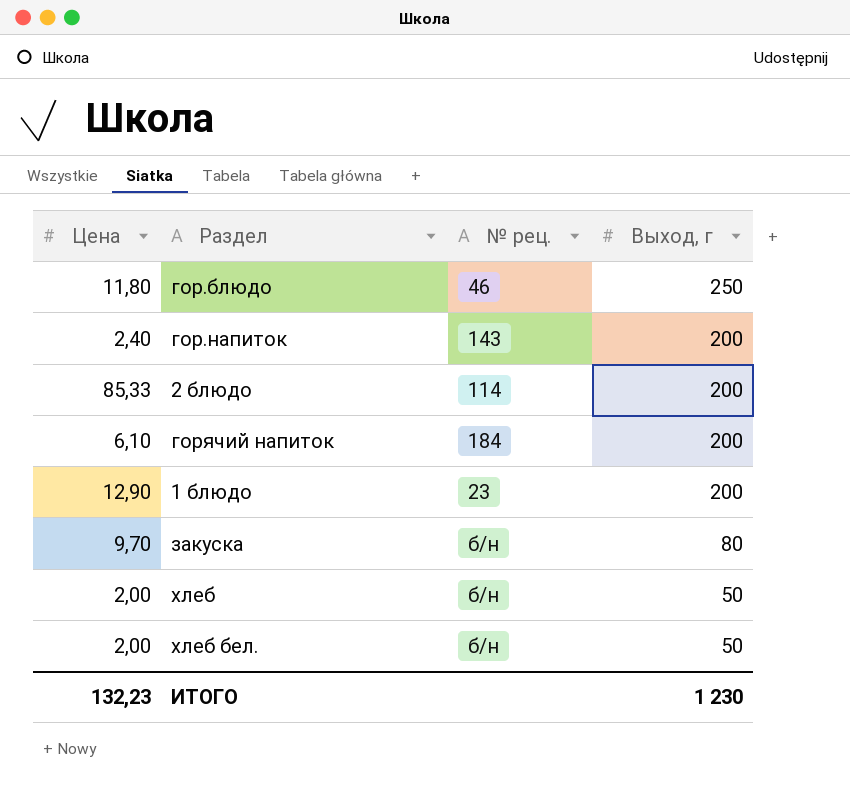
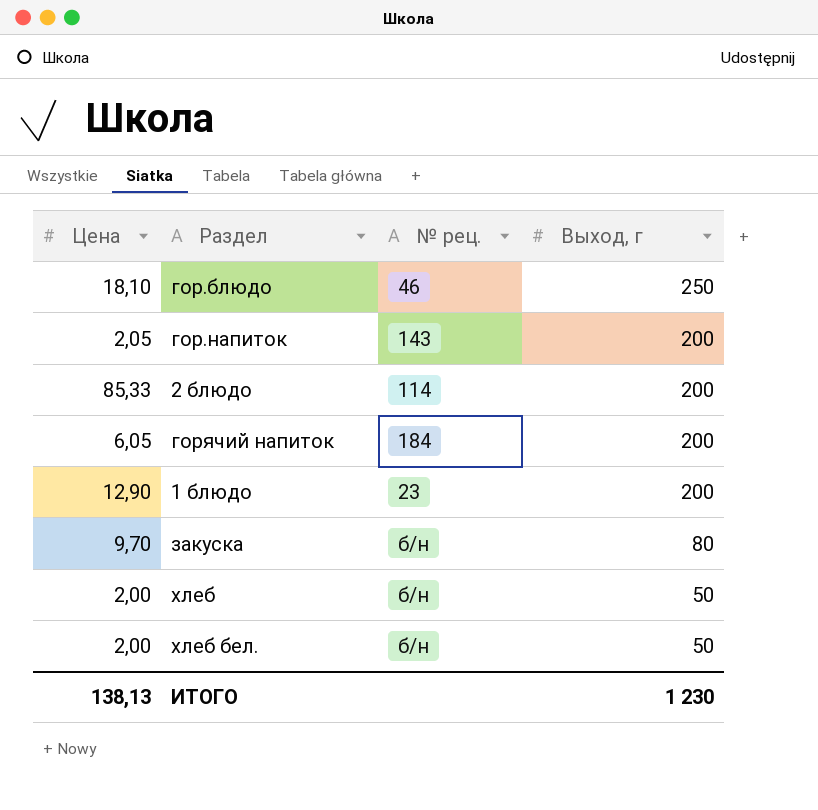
гор.блюдо | Цена: 11,80 -> 18,10
гор.напиток | Цена: 2,40 -> 2,05
горячий напиток | Цена: 6,10 -> 6,05
ИТОГО | Цена: 132,23 -> 138,13

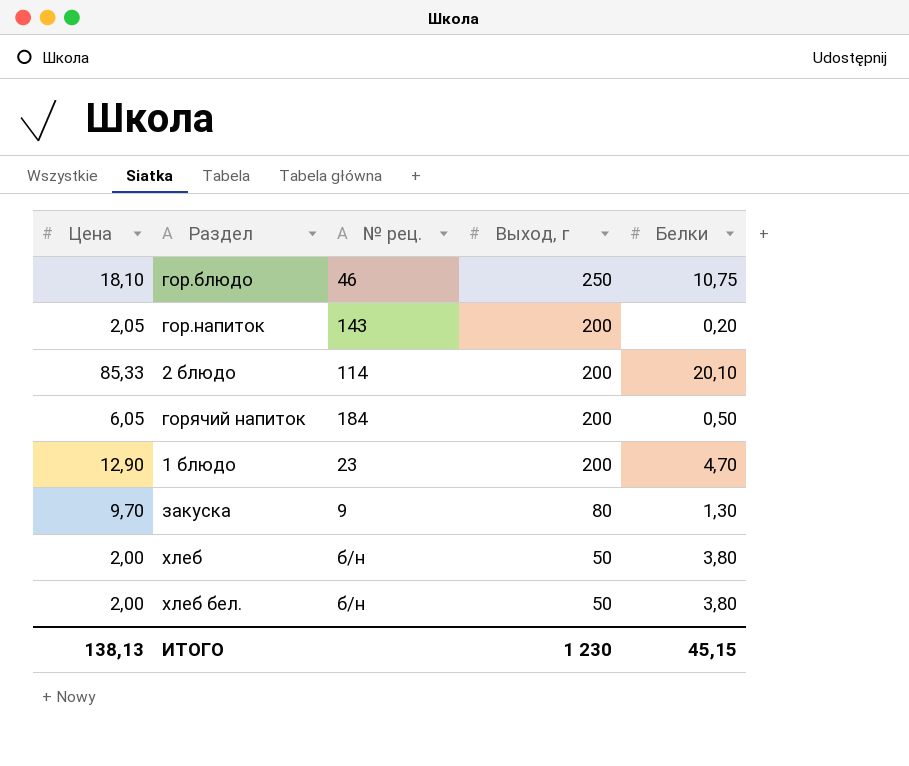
column Белки | position: none -> 5
закуска | № рец.: б/н -> 9

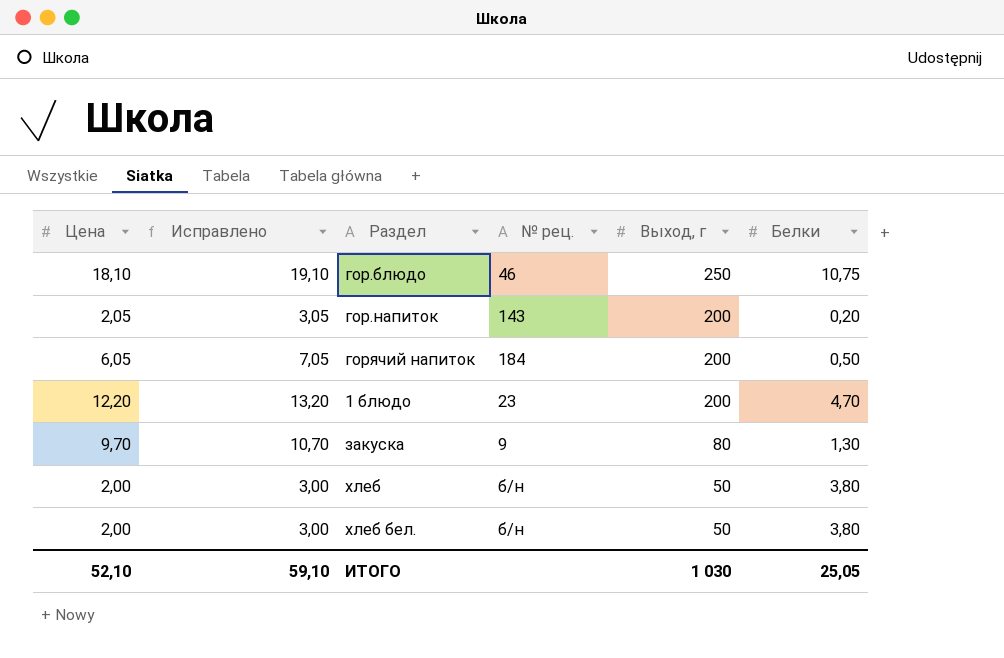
column Исправлено | formula: none -> [Цена] + 1
row 2 блюдо: 85,33 | 114 | 200 | 20,10 -> none
1 блюдо | Цена: 12,90 -> 12,20
ИТОГО | Цена: 138,13 -> 52,10
ИТОГО | Выход, г: 1 230 -> 1 030
ИТОГО | Белки: 45,15 -> 25,05

